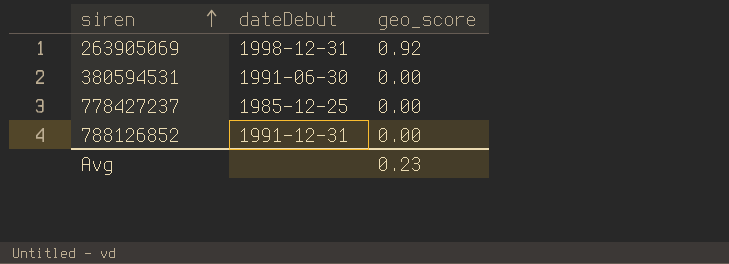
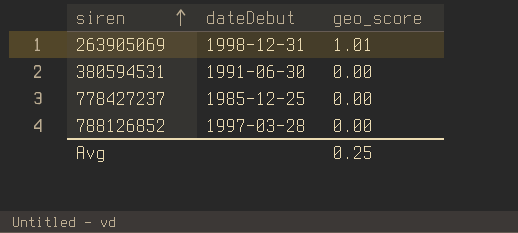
263905069 | geo_score: 0.92 -> 1.01
788126852 | dateDebut: 1991-12-31 -> 1997-03-28
Avg | geo_score: 0.23 -> 0.25

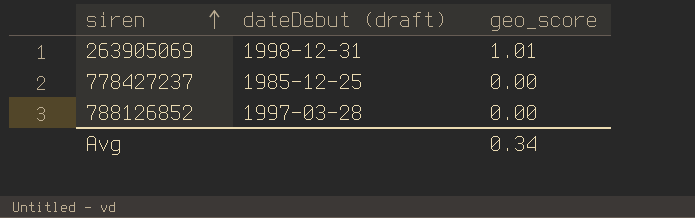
column name: dateDebut -> dateDebut (draft)
row 380594531: 1991-06-30 | 0.00 -> none
Avg | geo_score: 0.25 -> 0.34

